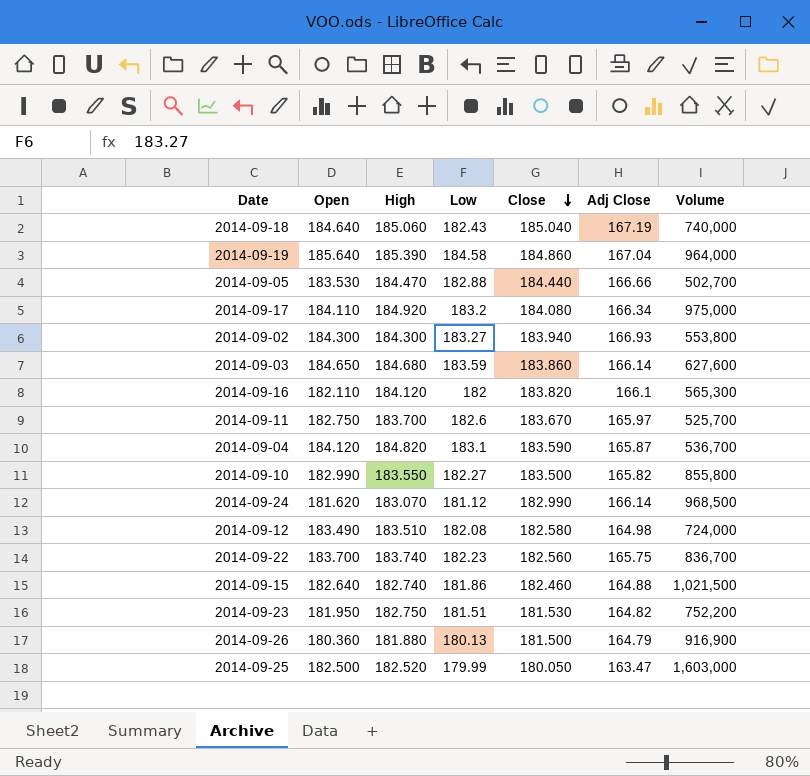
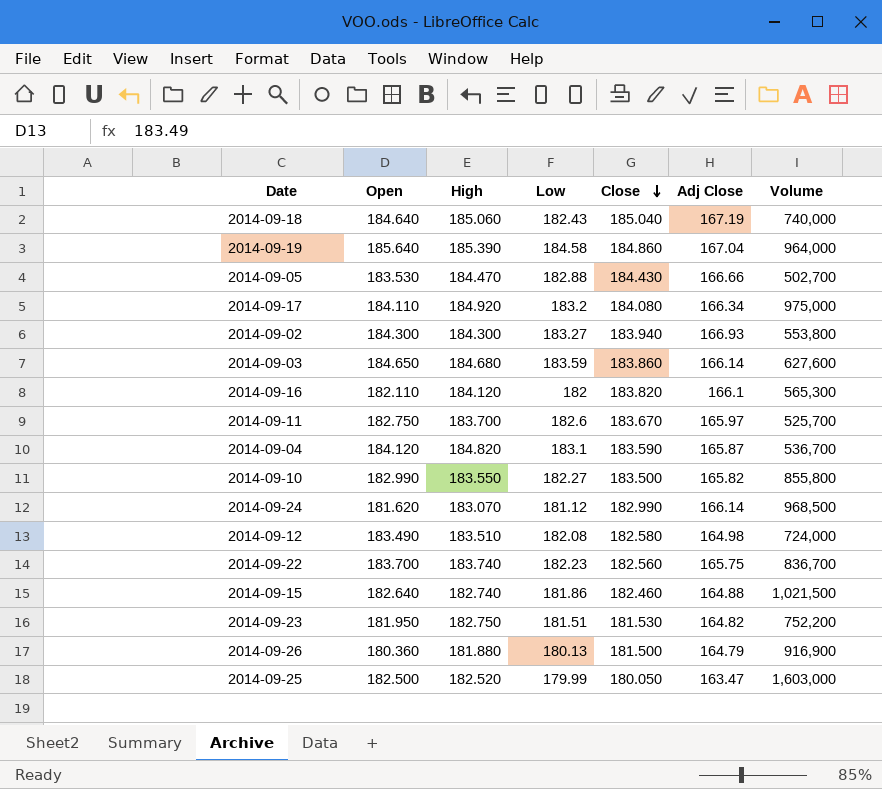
2014-09-05 | Close: 184.440 -> 184.430

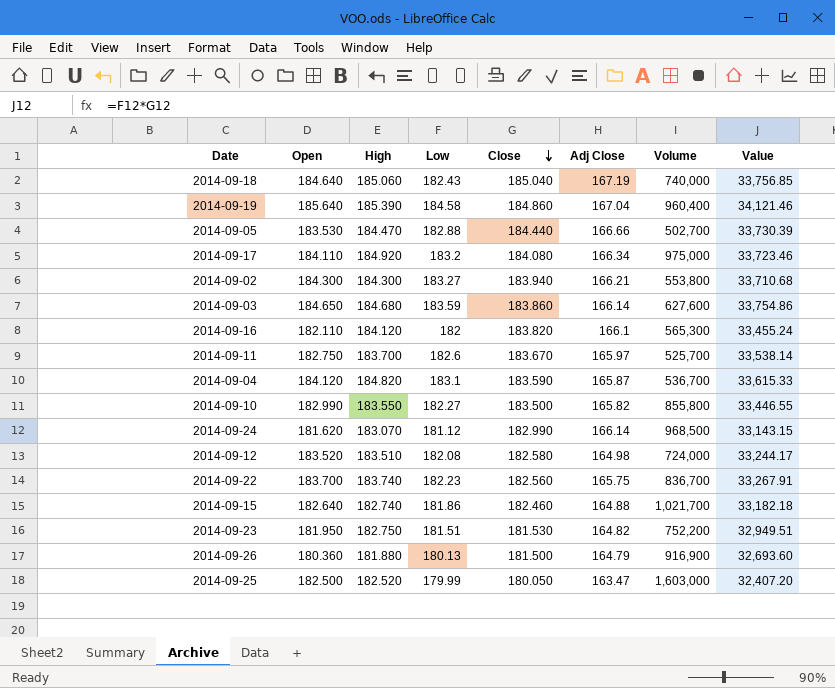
column Value | formula: none -> [Low] * [Close]
2014-09-19 | Volume: 964,000 -> 960,400
2014-09-05 | Close: 184.430 -> 184.440
2014-09-02 | Adj Close: 166.93 -> 166.21
2014-09-12 | Open: 183.490 -> 183.520
2014-09-15 | Volume: 1,021,500 -> 1,021,700

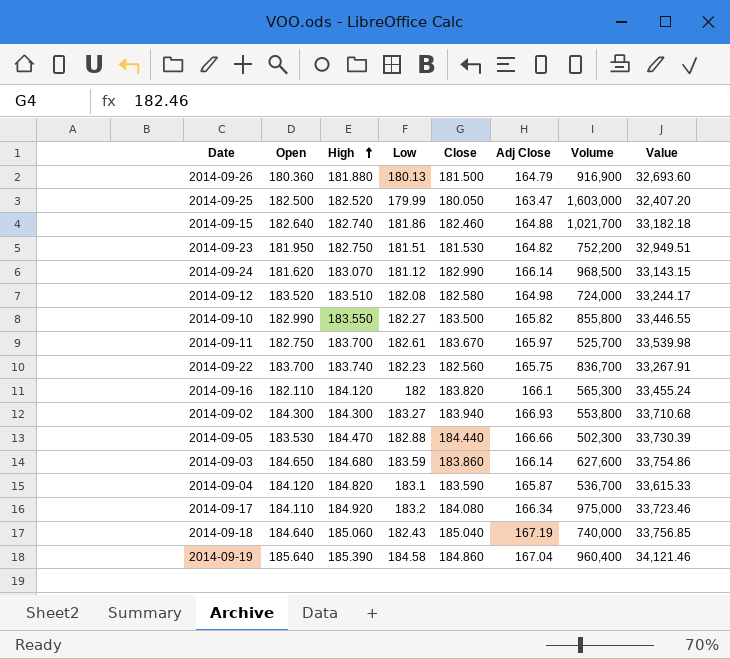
row order: Close descending -> High ascending
2014-09-11 | Low: 182.6 -> 182.61
2014-09-11 | Value: 33,538.14 -> 33,539.98
2014-09-02 | Adj Close: 166.21 -> 166.93
2014-09-05 | Volume: 502,700 -> 502,300

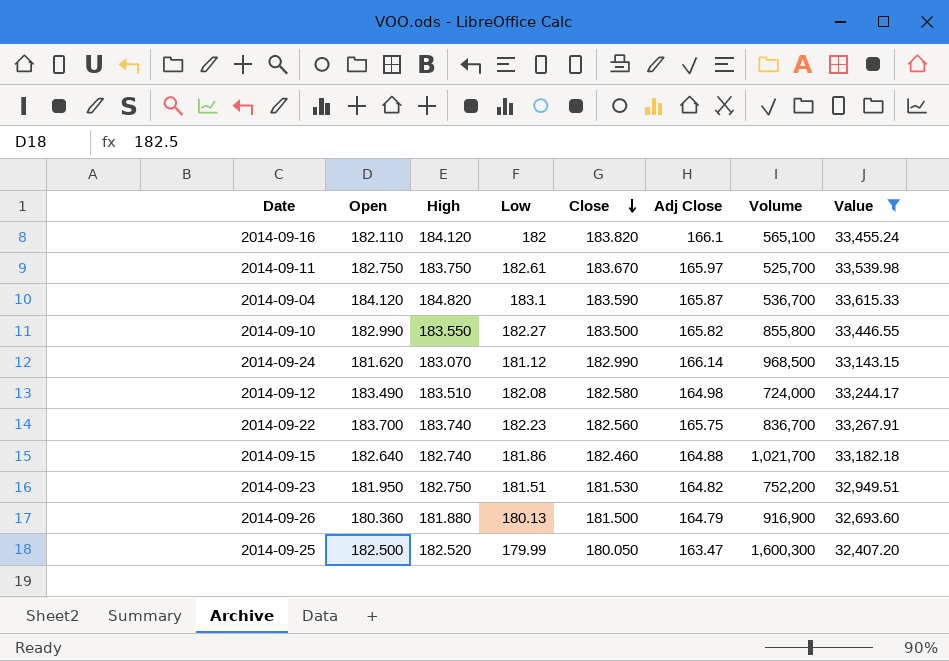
filter: none -> Value <= 33,615.33
row order: High ascending -> Close descending
2014-09-16 | Volume: 565,300 -> 565,100
2014-09-11 | High: 183.700 -> 183.750
2014-09-12 | Open: 183.520 -> 183.490
2014-09-25 | Volume: 1,603,000 -> 1,600,300

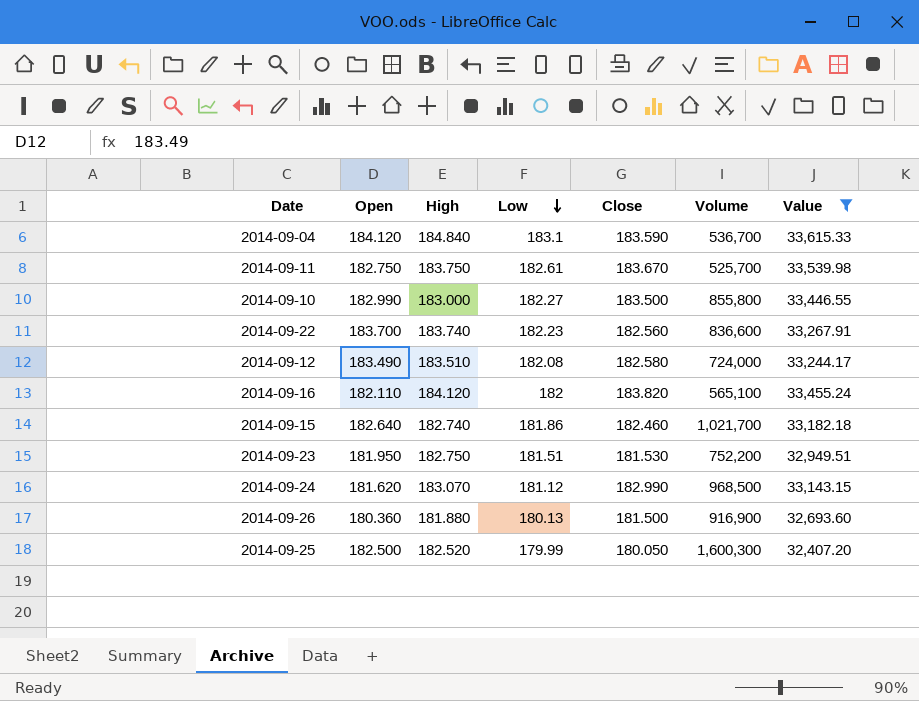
row order: Close descending -> Low descending
column Adj Close | position: 6 -> none
2014-09-04 | High: 184.820 -> 184.840
2014-09-10 | High: 183.550 -> 183.000
2014-09-22 | Volume: 836,700 -> 836,600

